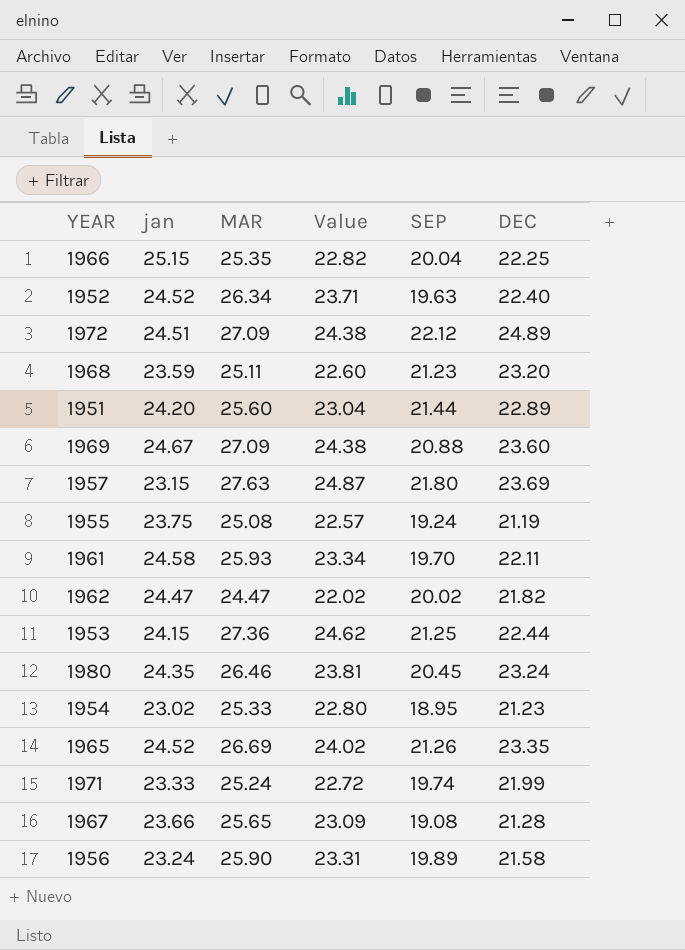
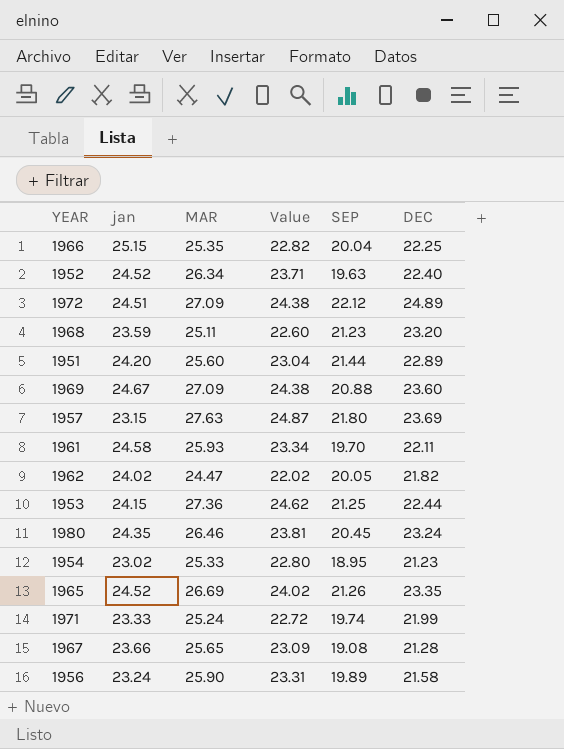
row 1955: 23.75 | 25.08 | 22.57 | 19.24 | 21.19 -> none
1962 | jan: 24.47 -> 24.02
1962 | SEP: 20.02 -> 20.05

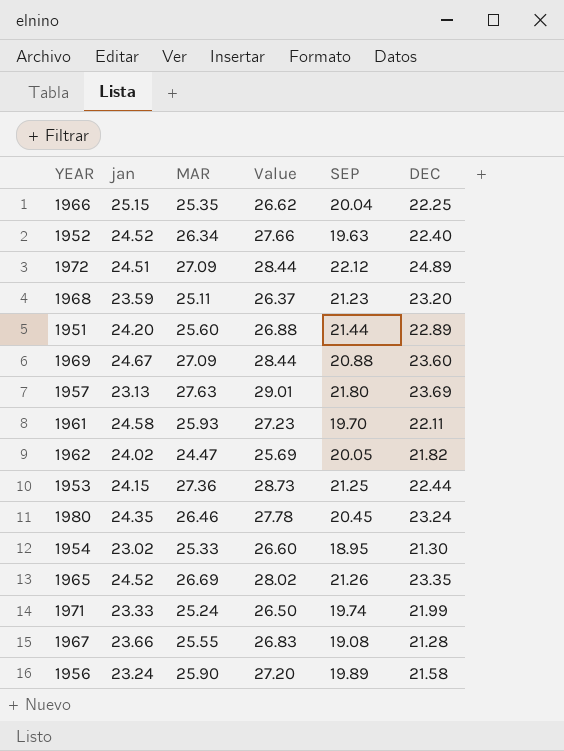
column Value | formula: [MAR] * 0.9 -> [MAR] * 1.05
1957 | jan: 23.15 -> 23.13
1954 | DEC: 21.23 -> 21.30
1967 | MAR: 25.65 -> 25.55

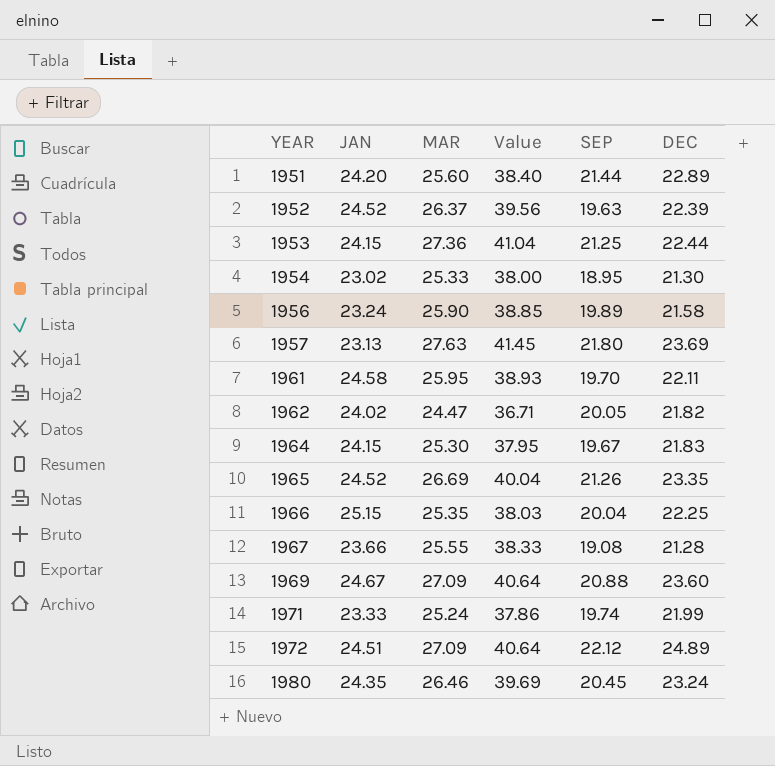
row order: none -> YEAR ascending
column name: jan -> JAN
column Value | formula: [MAR] * 1.05 -> [MAR] * 1.5
row 1968: 23.59 | 25.11 | 26.37 | 21.23 | 23.20 -> none
1952 | MAR: 26.34 -> 26.37
1952 | DEC: 22.40 -> 22.39
1961 | MAR: 25.93 -> 25.95
row 1964: none -> 24.15 | 25.30 | 37.95 | 19.67 | 21.83

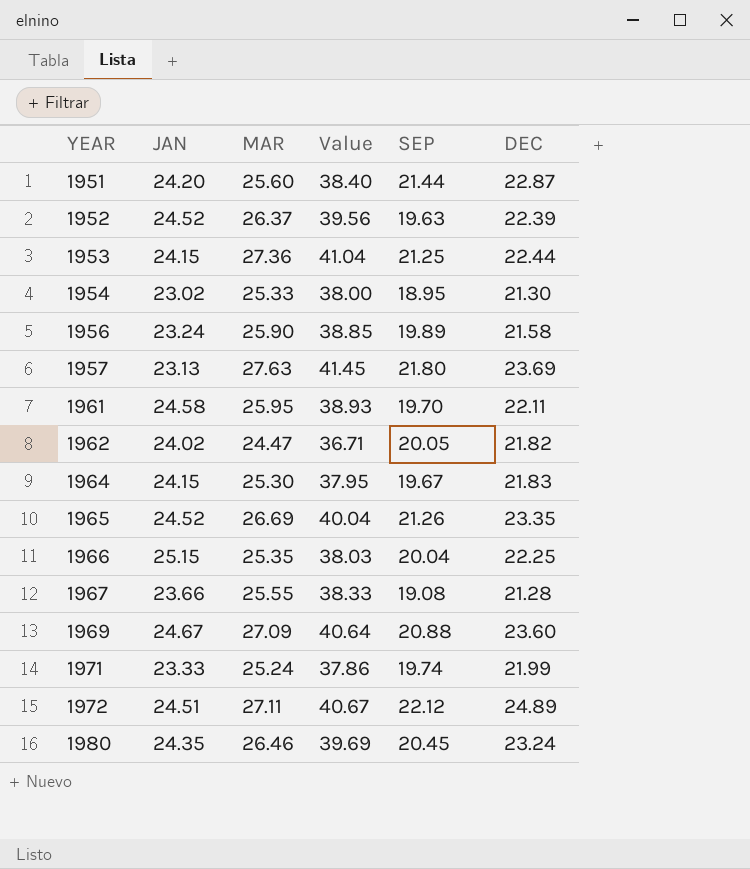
1951 | DEC: 22.89 -> 22.87
1972 | MAR: 27.09 -> 27.11
1972 | Value: 40.64 -> 40.67

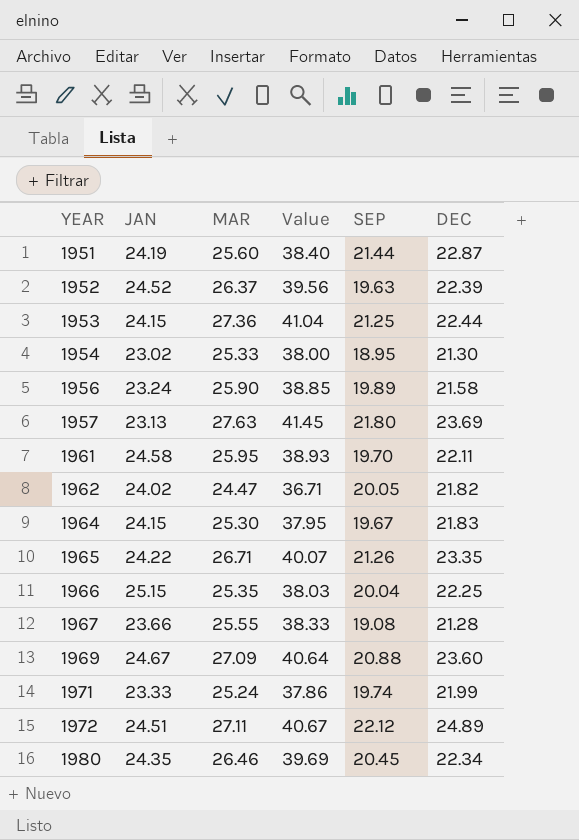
1951 | JAN: 24.20 -> 24.19
1965 | JAN: 24.52 -> 24.22
1965 | MAR: 26.69 -> 26.71
1965 | Value: 40.04 -> 40.07
1980 | DEC: 23.24 -> 22.34

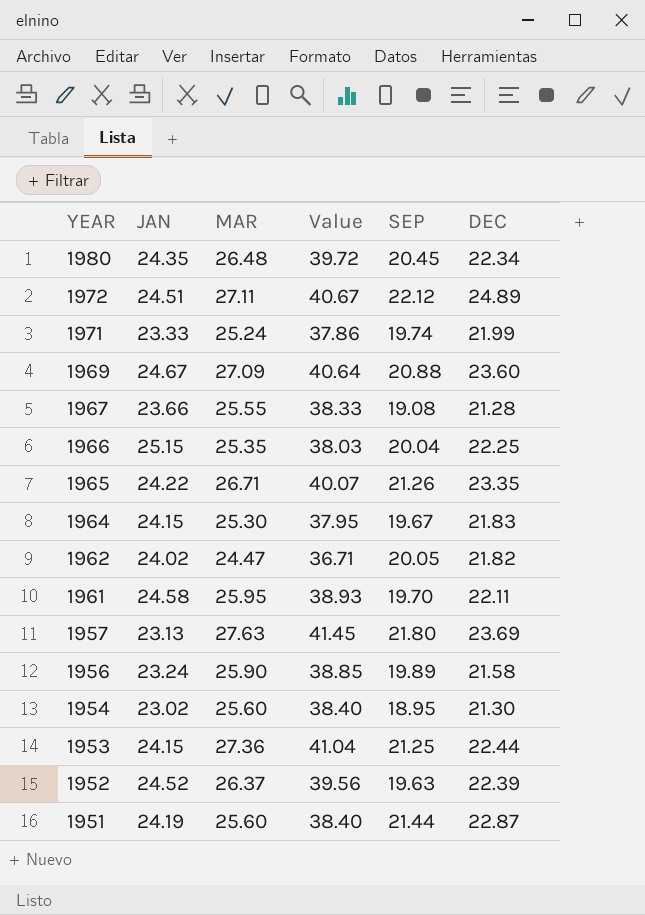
row order: YEAR ascending -> YEAR descending
1980 | MAR: 26.46 -> 26.48
1980 | Value: 39.69 -> 39.72
1954 | MAR: 25.33 -> 25.60
1954 | Value: 38.00 -> 38.40

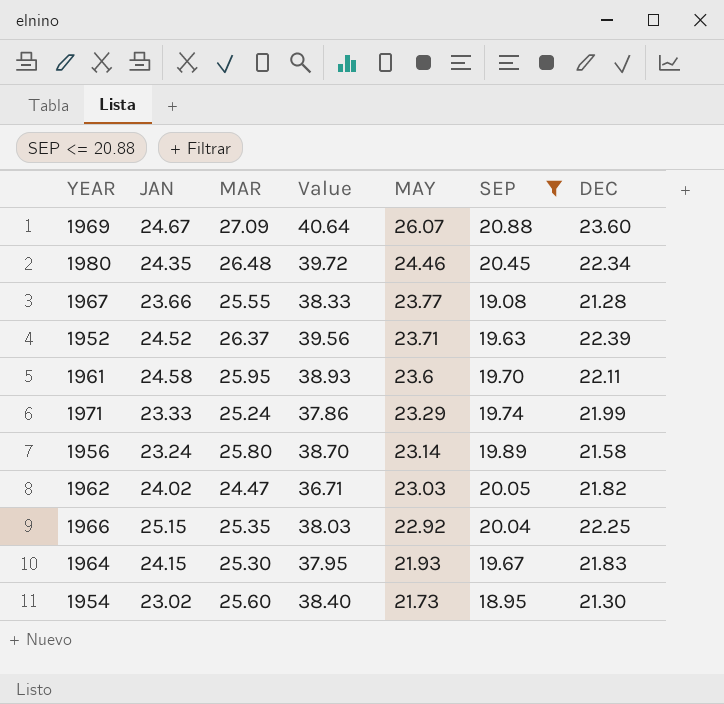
filter: none -> SEP <= 20.88
row order: YEAR descending -> MAY descending
column MAY | position: none -> 5
1956 | MAR: 25.90 -> 25.80
1956 | Value: 38.85 -> 38.70

